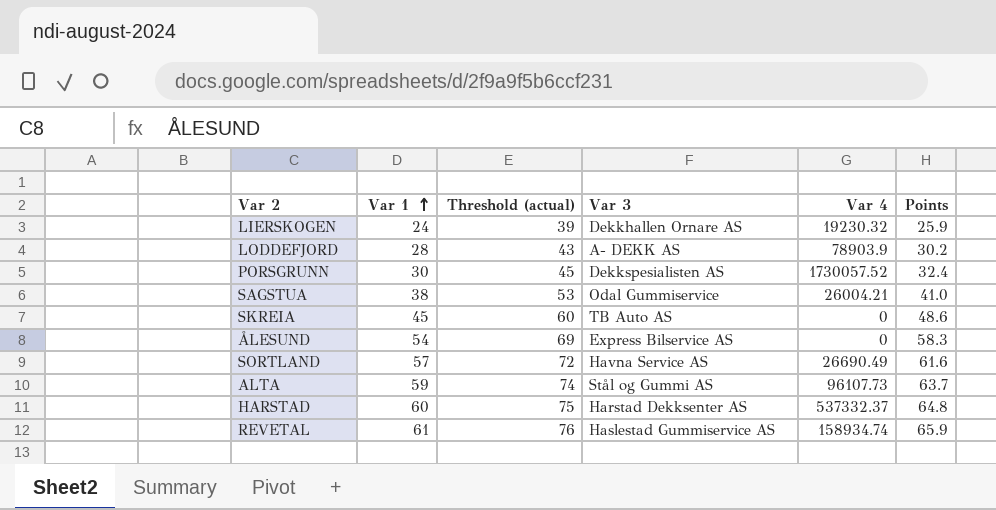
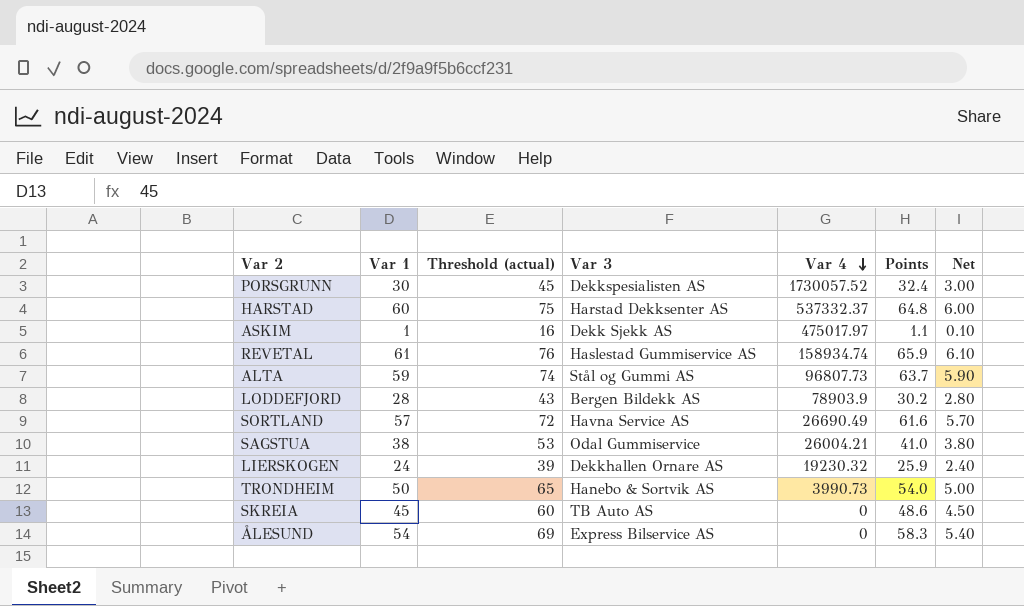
row order: Var 1 ascending -> Var 4 descending
column Net | formula: none -> [Var 1] * 0.1
row ASKIM: none -> 1 | 16 | Dekk Sjekk AS | 475017.97 | 1.1 | 0.10
ALTA | Var 4: 96107.73 -> 96807.73
LODDEFJORD | Var 3: A- DEKK AS -> Bergen Bildekk AS
row TRONDHEIM: none -> 50 | 65 | Hanebo & Sortvik AS | 3990.73 | 54.0 | 5.00

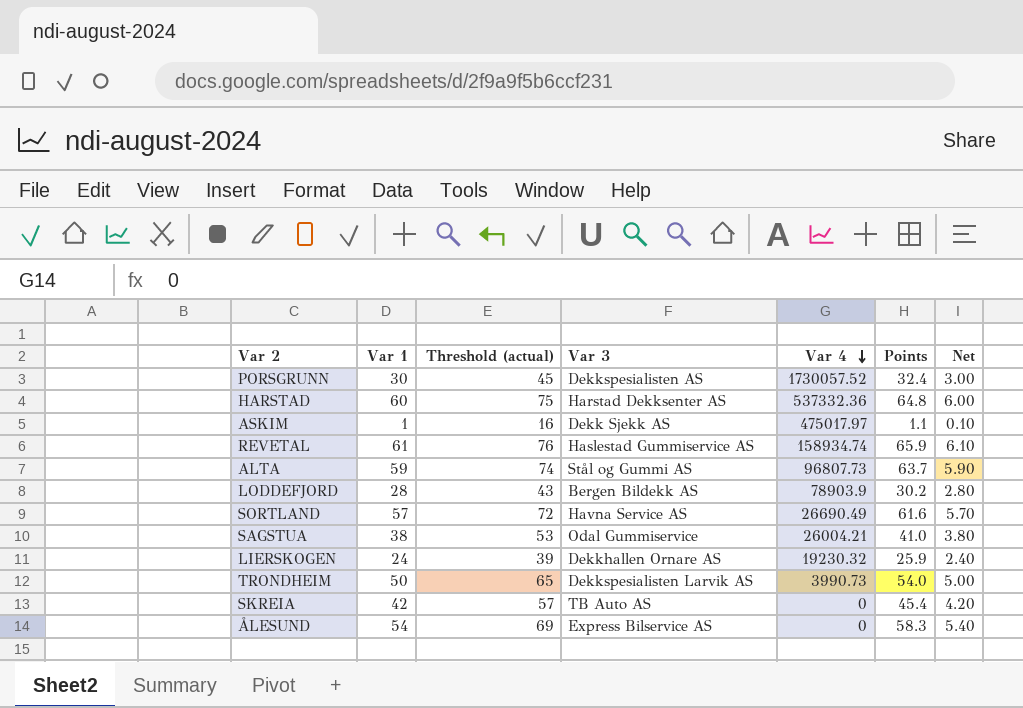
HARSTAD | Var 4: 537332.37 -> 537332.36
TRONDHEIM | Var 3: Hanebo & Sortvik AS -> Dekkspesialisten Larvik AS
SKREIA | Var 1: 45 -> 42
SKREIA | Threshold (actual): 60 -> 57
SKREIA | Points: 48.6 -> 45.4
SKREIA | Net: 4.50 -> 4.20

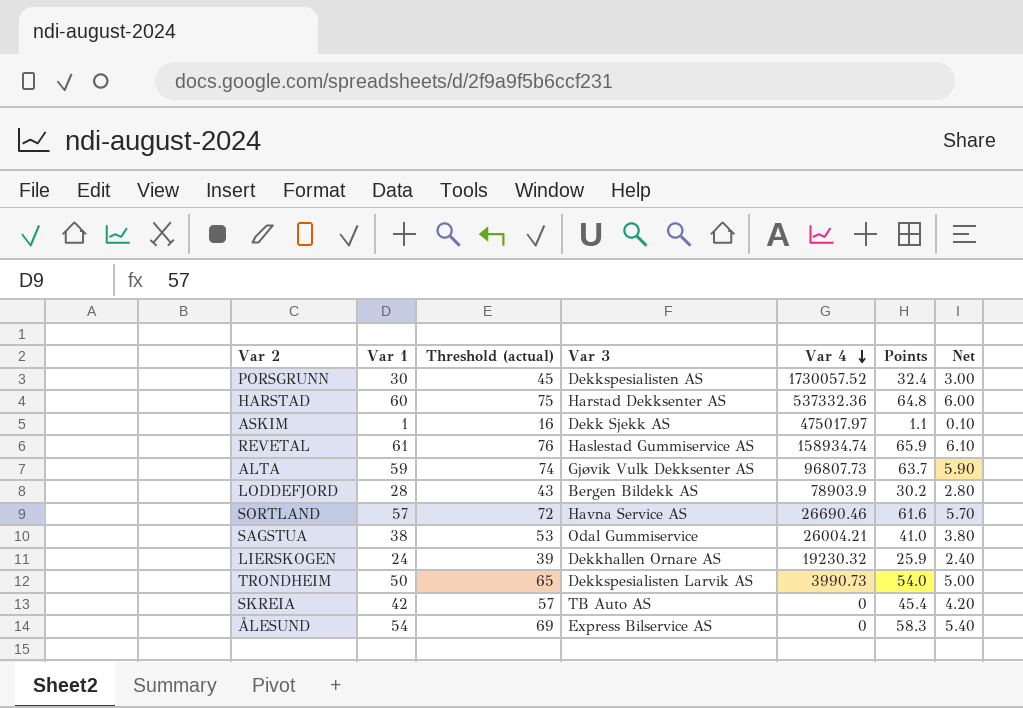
ALTA | Var 3: Stål og Gummi AS -> Gjøvik Vulk Dekksenter AS
SORTLAND | Var 4: 26690.49 -> 26690.46

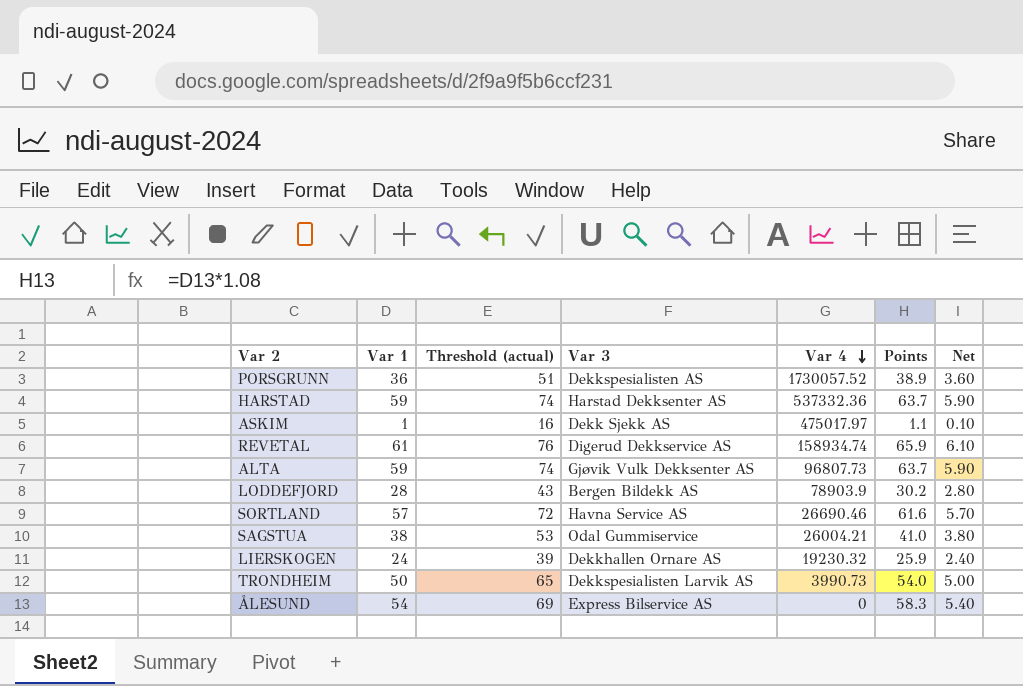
row SKREIA: 42 | 57 | TB Auto AS | 0 | 45.4 | 4.20 -> none
PORSGRUNN | Var 1: 30 -> 36
PORSGRUNN | Threshold (actual): 45 -> 51
PORSGRUNN | Points: 32.4 -> 38.9
PORSGRUNN | Net: 3.00 -> 3.60
HARSTAD | Var 1: 60 -> 59
HARSTAD | Threshold (actual): 75 -> 74
HARSTAD | Points: 64.8 -> 63.7
HARSTAD | Net: 6.00 -> 5.90
REVETAL | Var 3: Haslestad Gummiservice AS -> Digerud Dekkservice AS

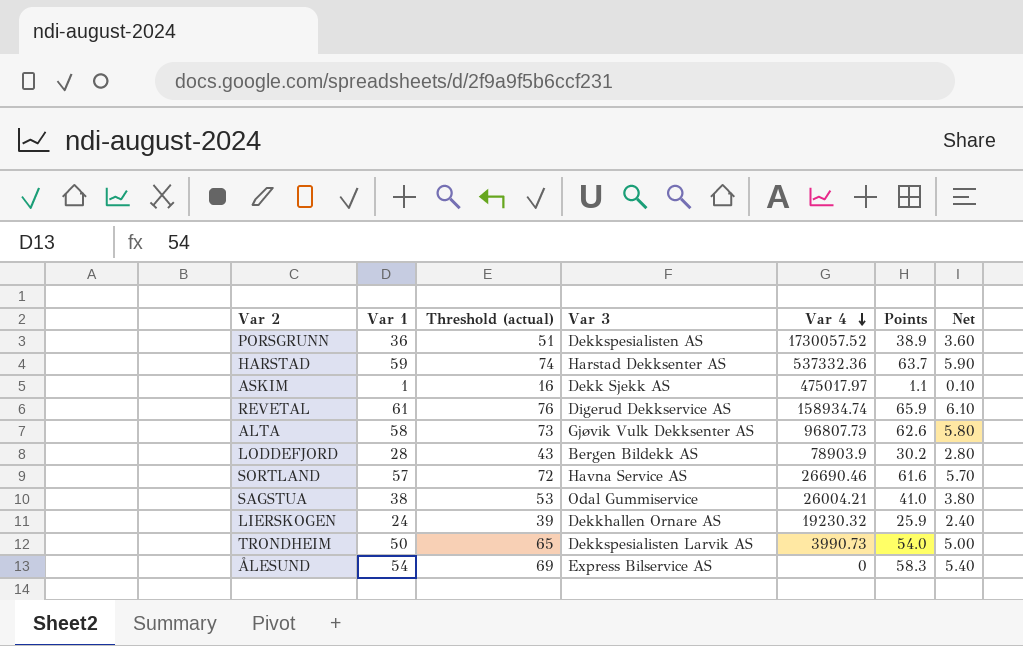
ALTA | Var 1: 59 -> 58
ALTA | Threshold (actual): 74 -> 73
ALTA | Points: 63.7 -> 62.6
ALTA | Net: 5.90 -> 5.80

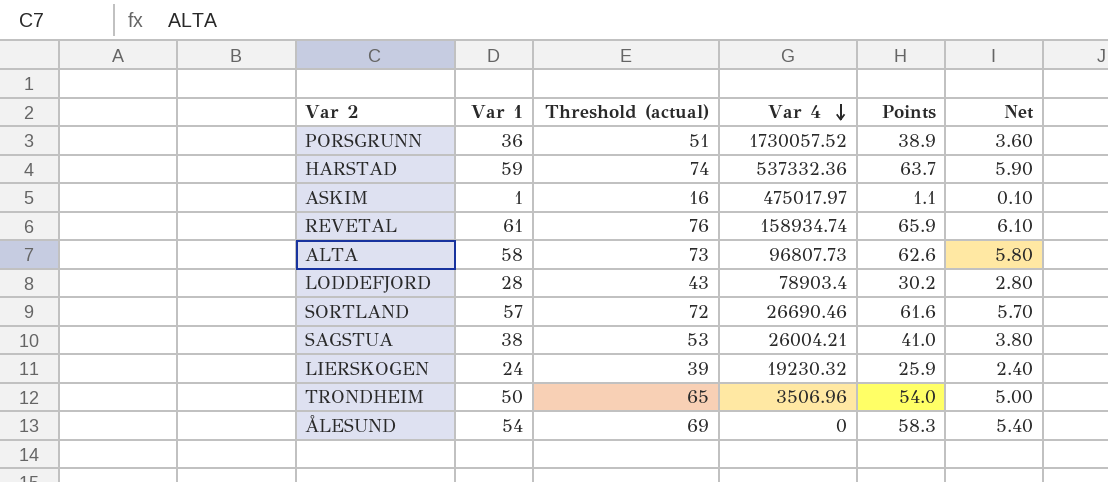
column Var 3 | position: 4 -> none
LODDEFJORD | Var 4: 78903.9 -> 78903.4
TRONDHEIM | Var 4: 3990.73 -> 3506.96

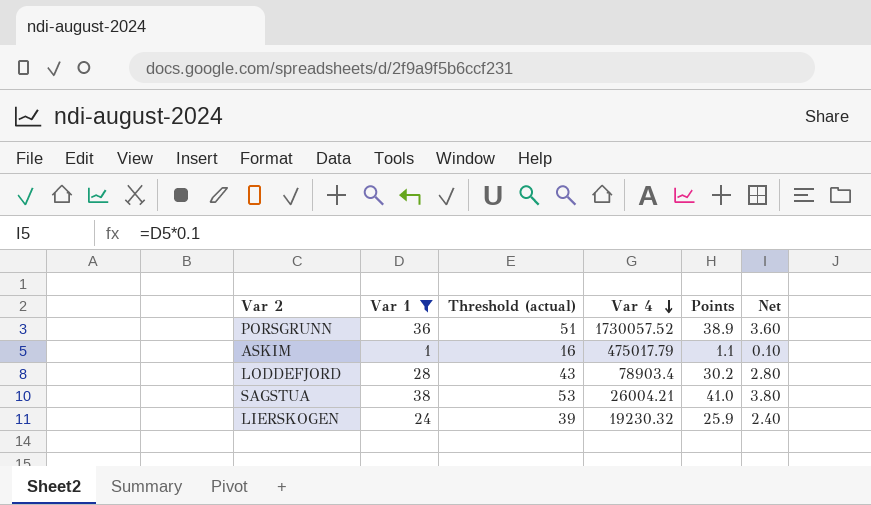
filter: none -> Var 1 <= 38
ASKIM | Var 4: 475017.97 -> 475017.79

